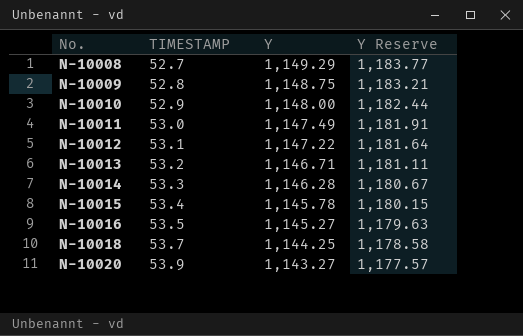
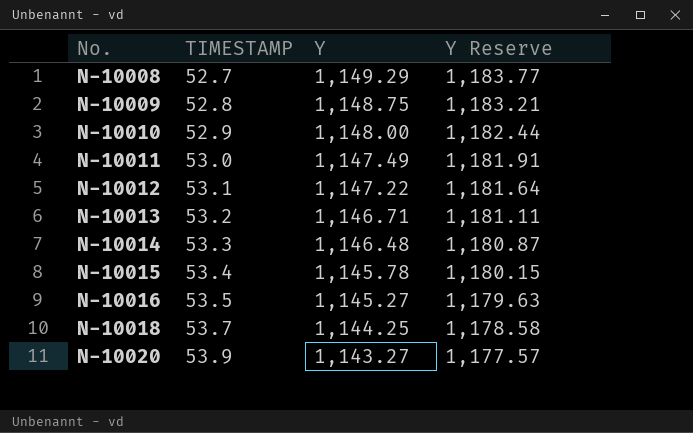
N-10014 | Y: 1,146.28 -> 1,146.48
N-10014 | Y Reserve: 1,180.67 -> 1,180.87

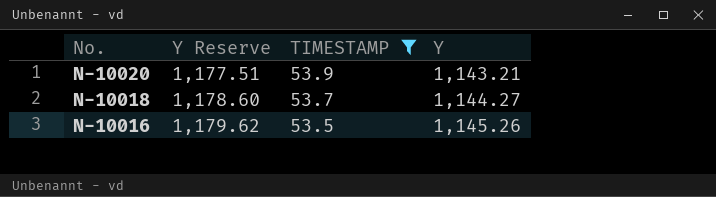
filter: none -> TIMESTAMP >= 53.5
row order: No. ascending -> No. descending
column Y Reserve | position: 4 -> 2
N-10020 | Y Reserve: 1,177.57 -> 1,177.51
N-10020 | Y: 1,143.27 -> 1,143.21
N-10018 | Y Reserve: 1,178.58 -> 1,178.60
N-10018 | Y: 1,144.25 -> 1,144.27
N-10016 | Y Reserve: 1,179.63 -> 1,179.62
N-10016 | Y: 1,145.27 -> 1,145.26

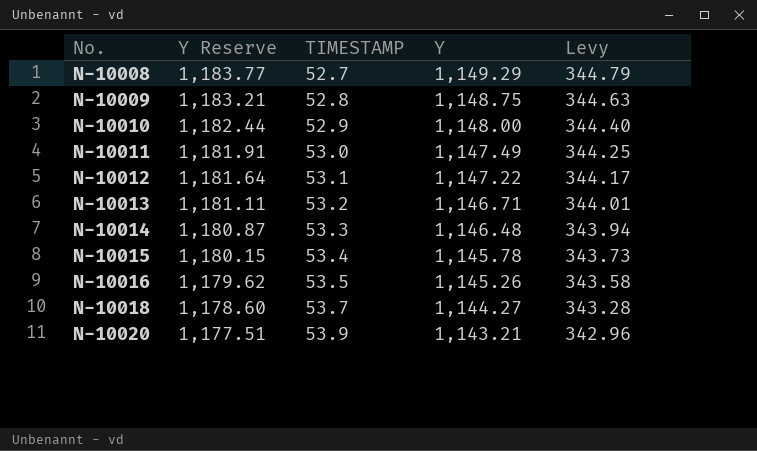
filter: TIMESTAMP >= 53.5 -> none
row order: No. descending -> No. ascending
column Levy | formula: none -> [Y] * 0.3

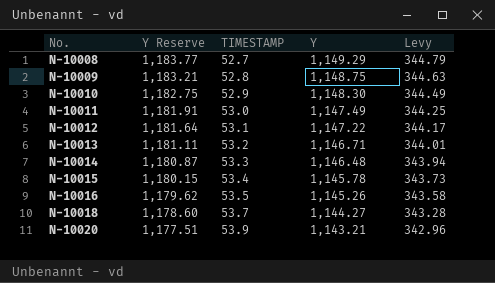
N-10010 | Y Reserve: 1,182.44 -> 1,182.75
N-10010 | Y: 1,148.00 -> 1,148.30
N-10010 | Levy: 344.40 -> 344.49

